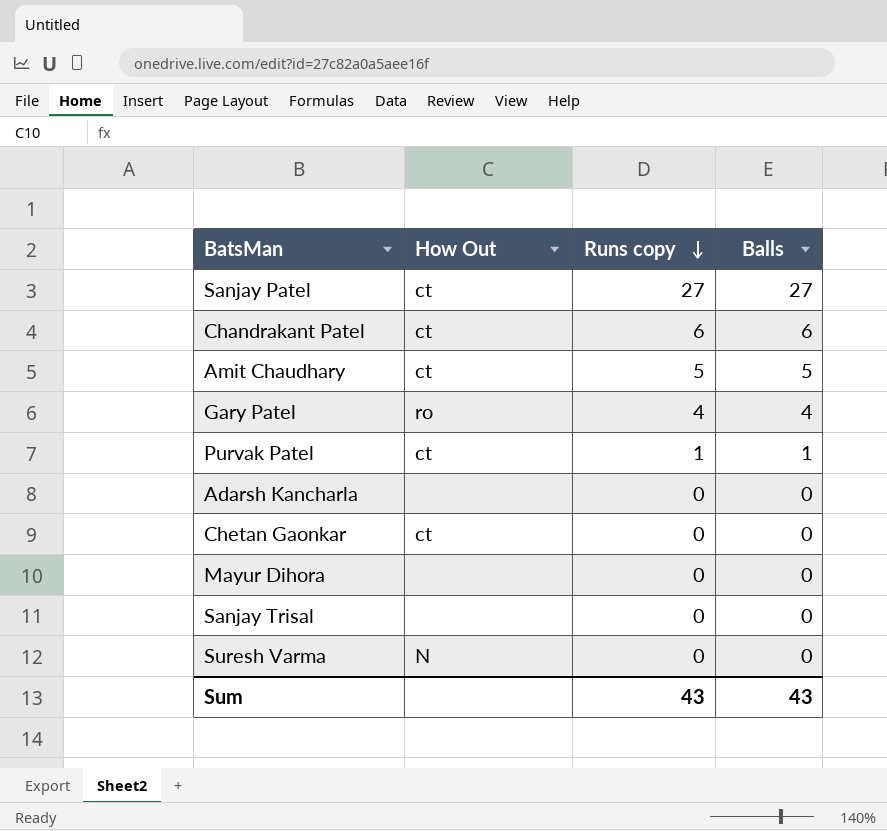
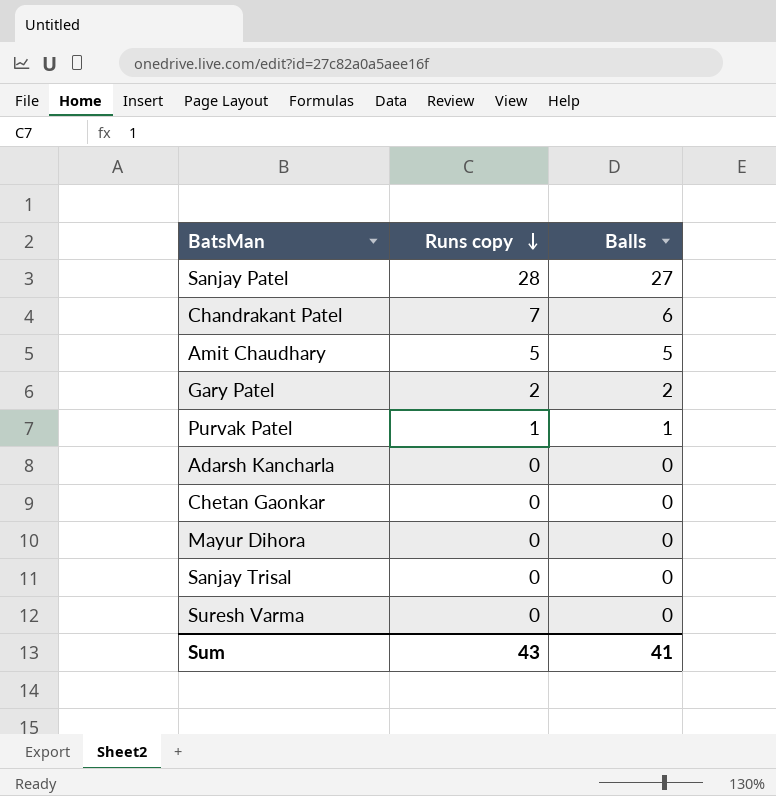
column How Out | position: 2 -> none
Sanjay Patel | Runs copy: 27 -> 28
Chandrakant Patel | Runs copy: 6 -> 7
Gary Patel | Runs copy: 4 -> 2
Gary Patel | Balls: 4 -> 2
Sum | Balls: 43 -> 41

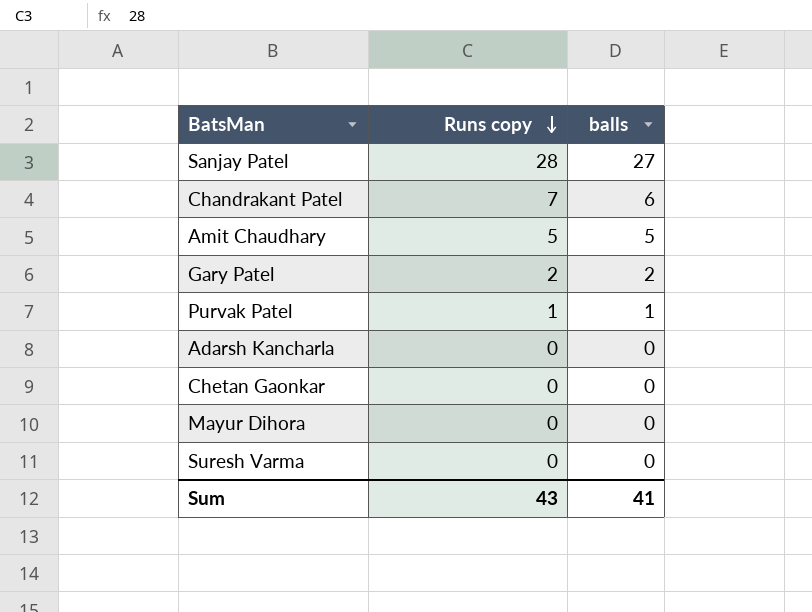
column name: Balls -> balls
row Sanjay Trisal: 0 | 0 -> none

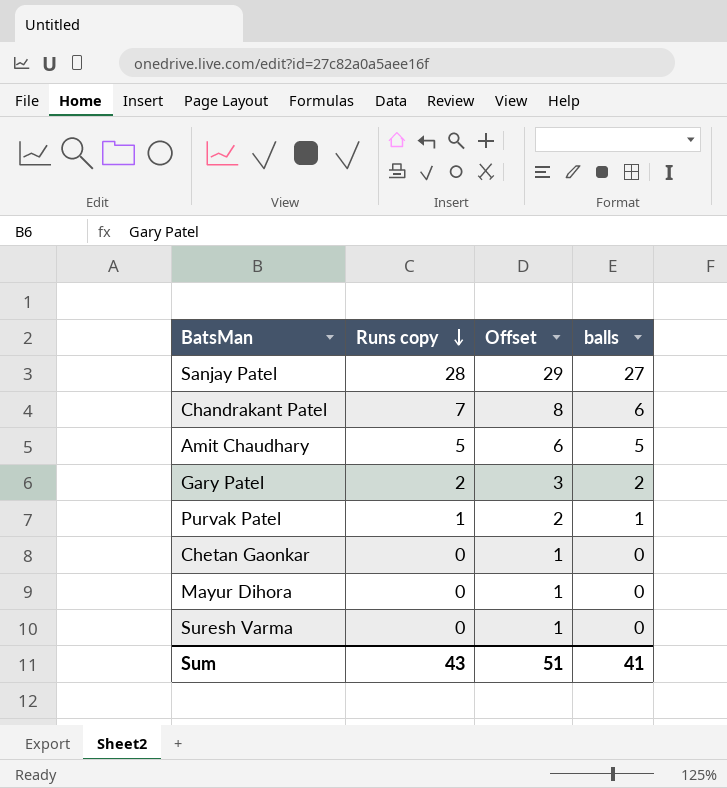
column Offset | formula: none -> [Runs copy] + 1
row Adarsh Kancharla: 0 | 0 -> none

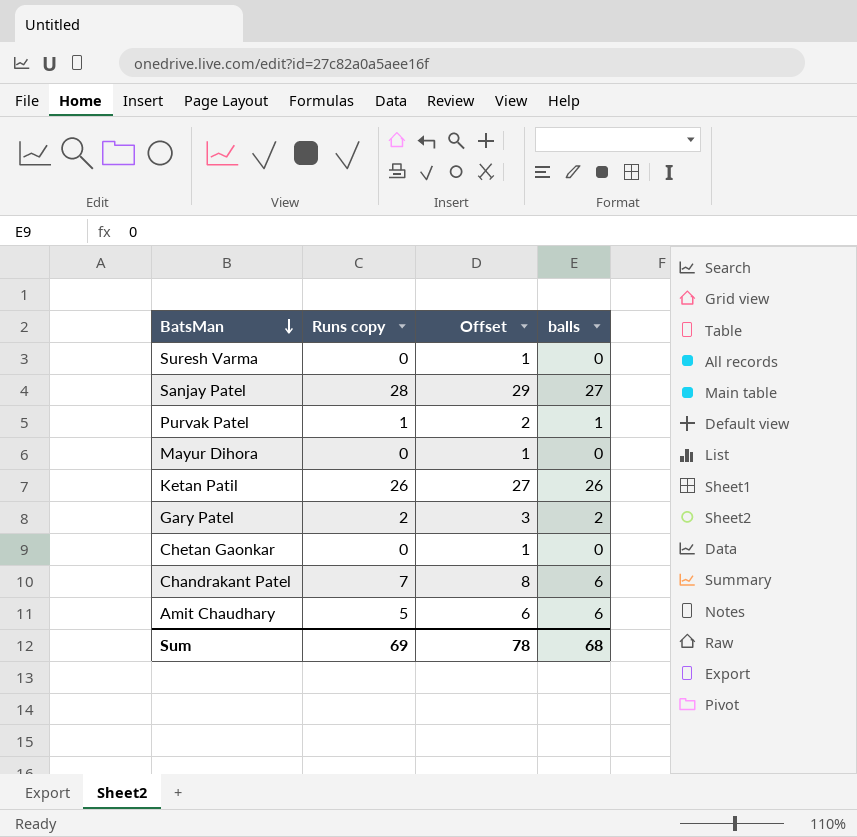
row order: Runs copy descending -> BatsMan descending
row Ketan Patil: none -> 26 | 27 | 26
Amit Chaudhary | balls: 5 -> 6
Sum | Runs copy: 43 -> 69
Sum | Offset: 51 -> 78
Sum | balls: 41 -> 68

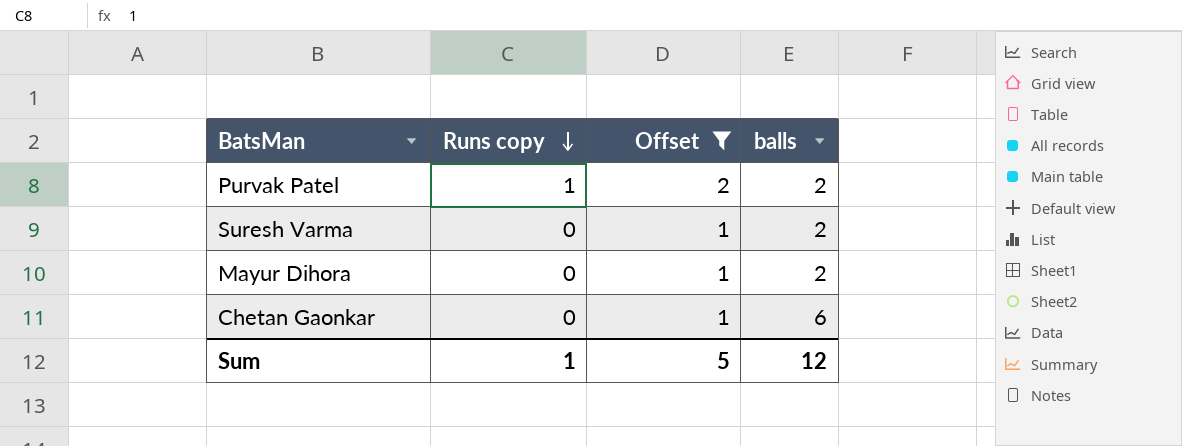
filter: none -> Offset <= 2
row order: BatsMan descending -> Runs copy descending
Purvak Patel | balls: 1 -> 2
Suresh Varma | balls: 0 -> 2
Mayur Dihora | balls: 0 -> 2
Chetan Gaonkar | balls: 0 -> 6
Sum | Runs copy: 69 -> 1
Sum | Offset: 78 -> 5
Sum | balls: 68 -> 12

